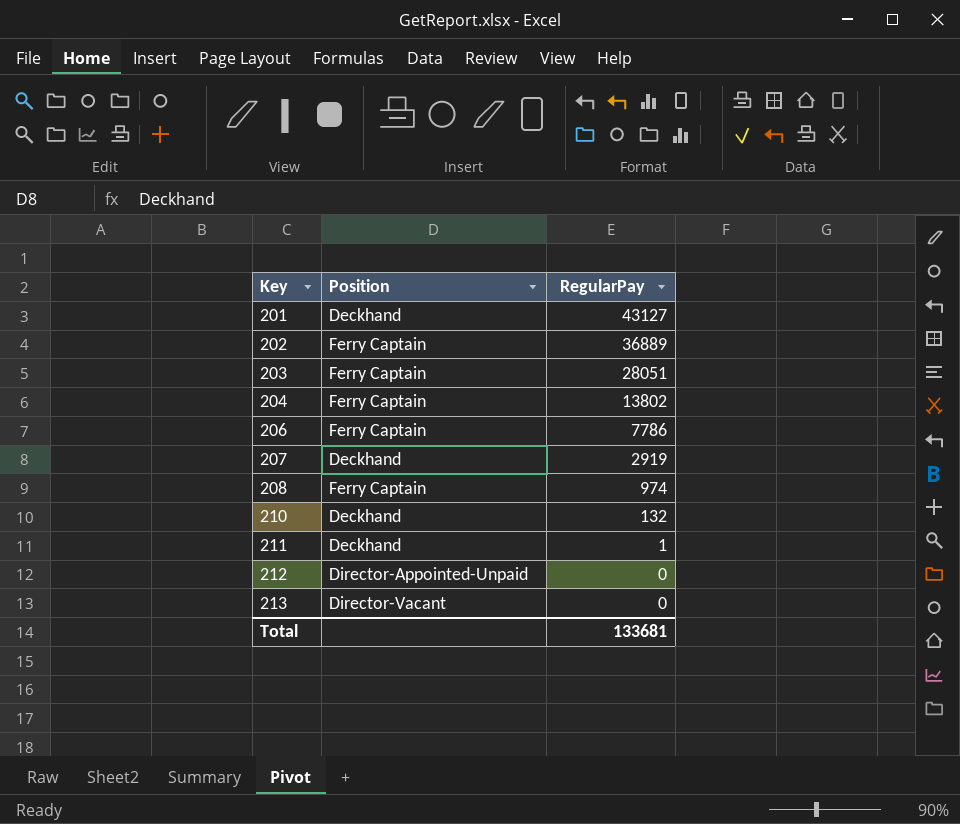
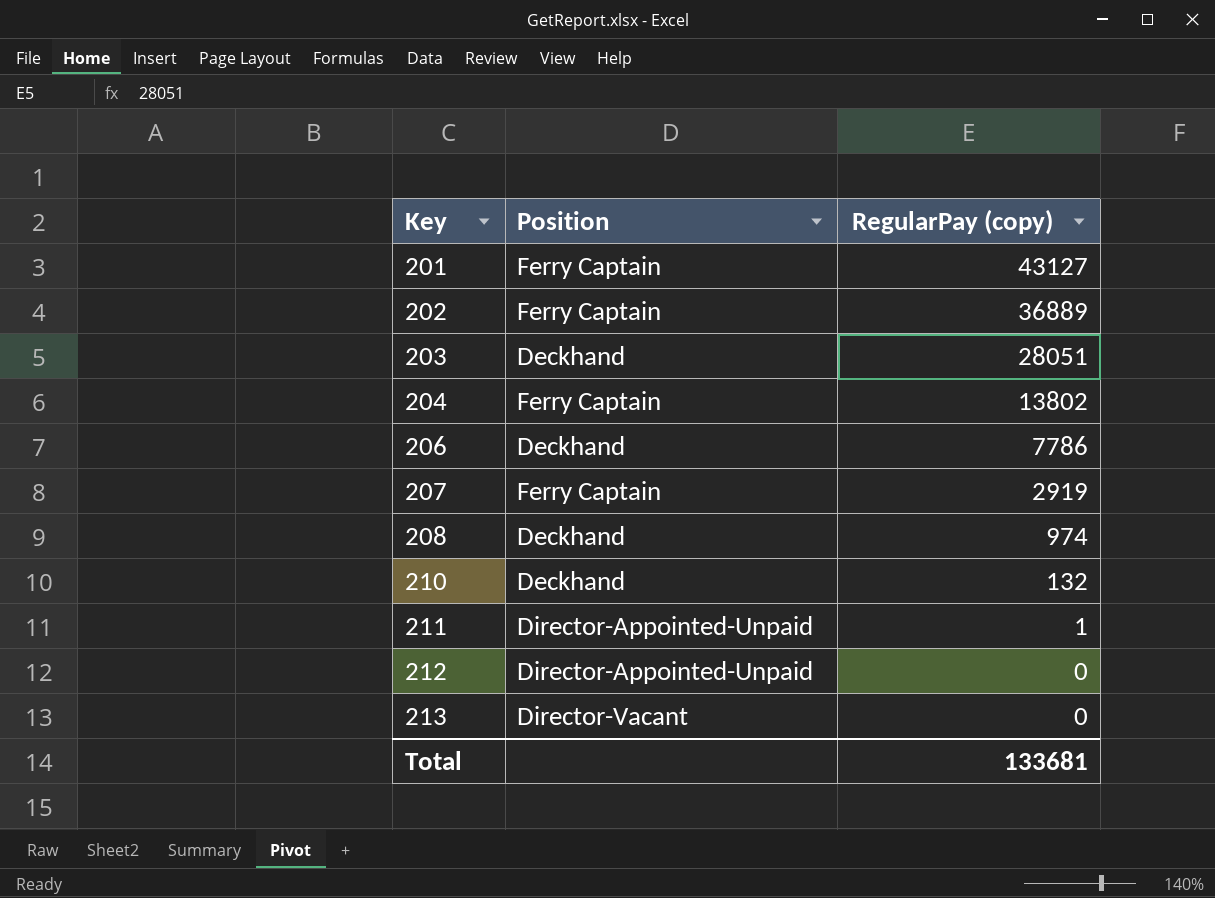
column name: RegularPay -> RegularPay (copy)
201 | Position: Deckhand -> Ferry Captain
203 | Position: Ferry Captain -> Deckhand
206 | Position: Ferry Captain -> Deckhand
207 | Position: Deckhand -> Ferry Captain
208 | Position: Ferry Captain -> Deckhand
211 | Position: Deckhand -> Director-Appointed-Unpaid

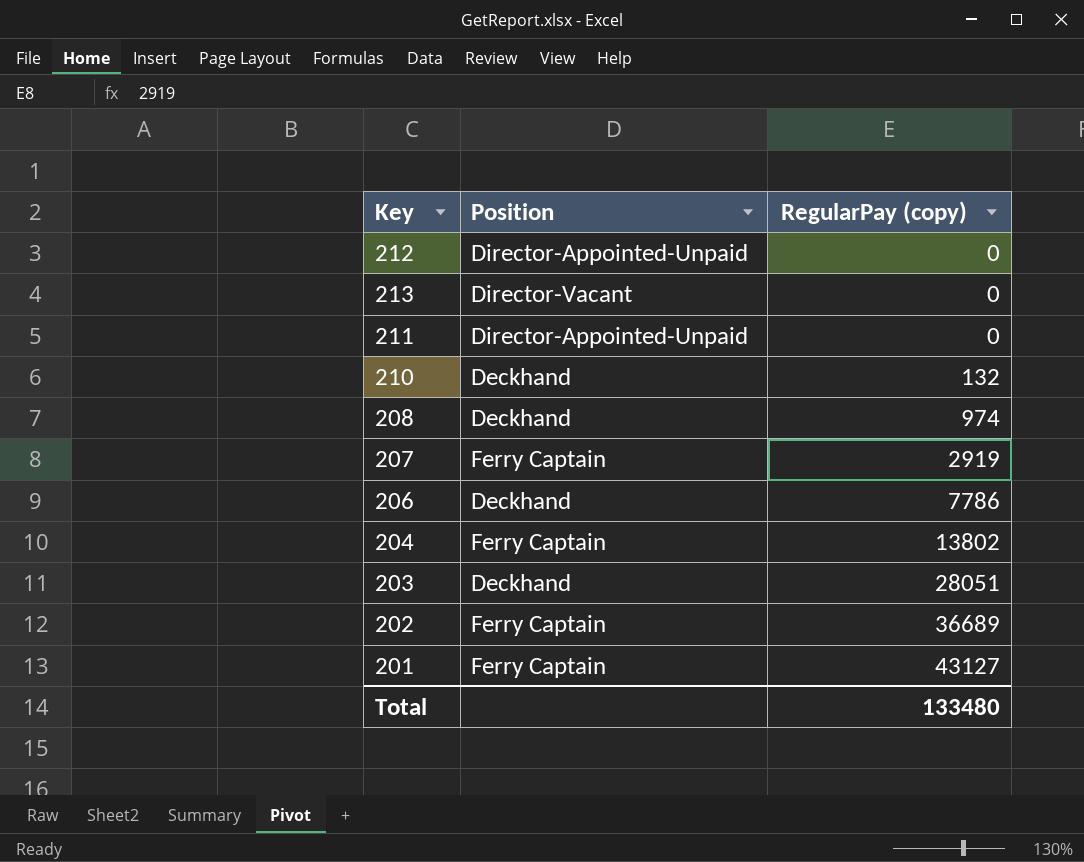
row order: Key ascending -> RegularPay (copy) ascending
211 | RegularPay (copy): 1 -> 0
202 | RegularPay (copy): 36889 -> 36689
Total | RegularPay (copy): 133681 -> 133480

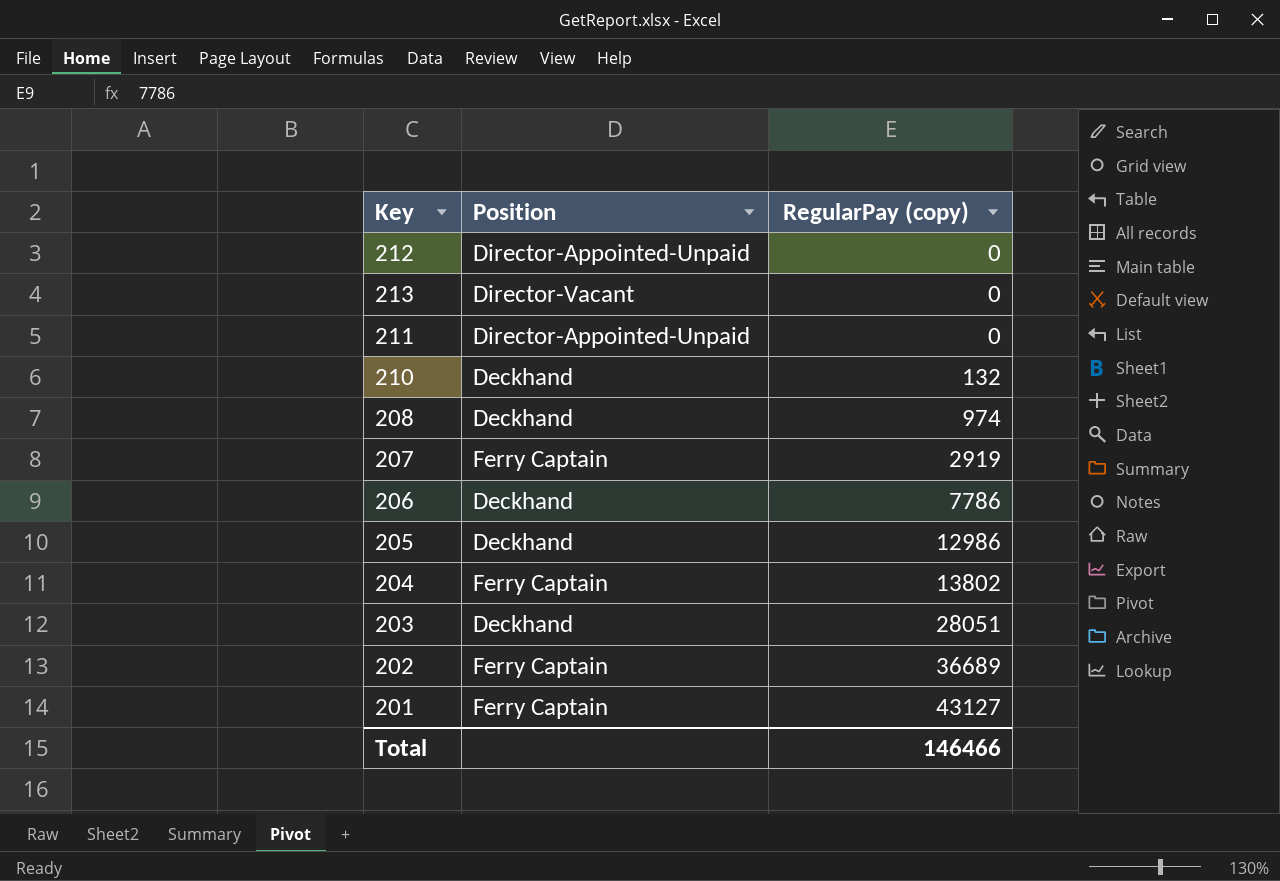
row 205: none -> Deckhand | 12986
Total | RegularPay (copy): 133480 -> 146466

